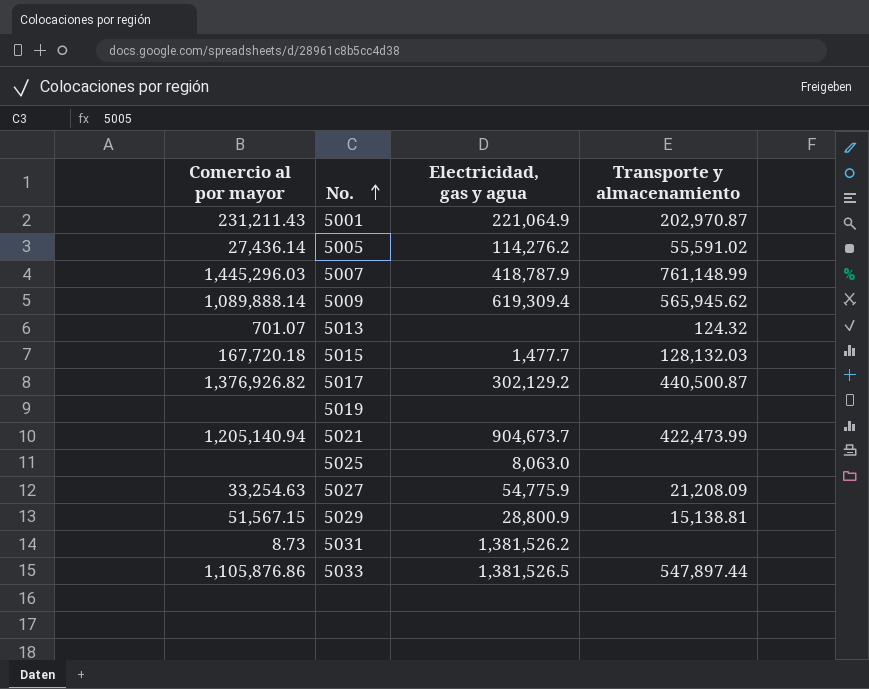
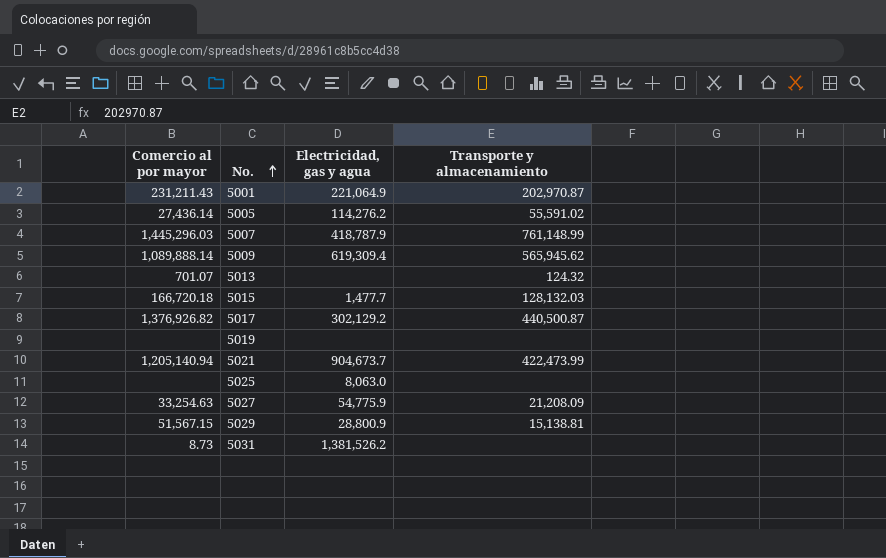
row 5033: 1,105,876.86 | 1,381,526.5 | 547,897.44 -> none
5015 | Comercio al por mayor: 167,720.18 -> 166,720.18

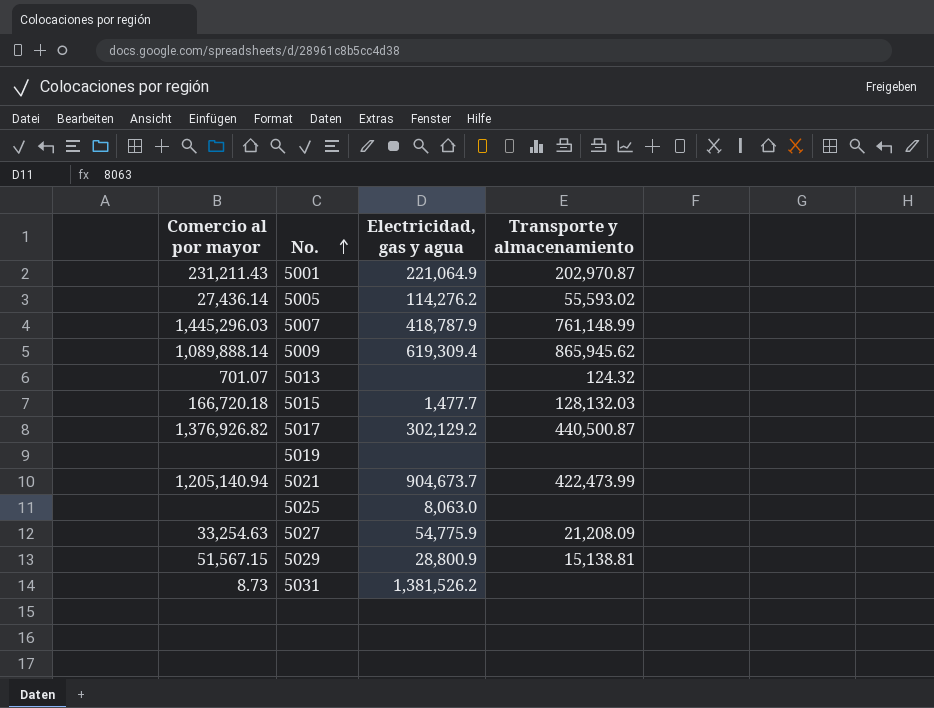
5005 | Transporte y almacenamiento: 55,591.02 -> 55,593.02
5009 | Transporte y almacenamiento: 565,945.62 -> 865,945.62

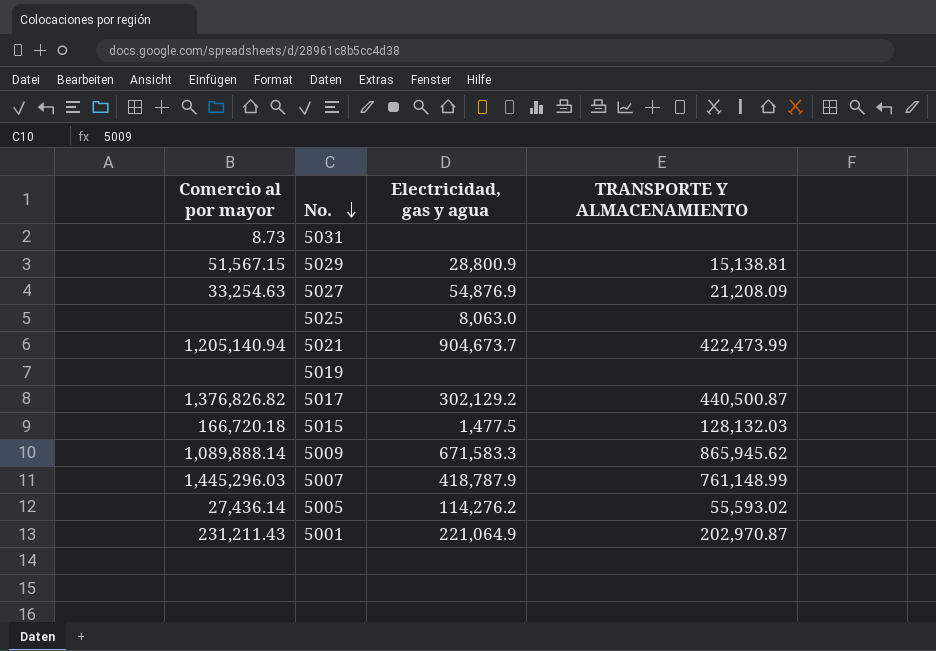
row order: No. ascending -> No. descending
column name: Transporte y almacenamiento -> TRANSPORTE Y ALMACENAMIENTO
row 5013: 701.07 | none | 124.32 -> none
5031 | Electricidad, gas y agua: 1,381,526.2 -> none
5027 | Electricidad, gas y agua: 54,775.9 -> 54,876.9
5017 | Comercio al por mayor: 1,376,926.82 -> 1,376,826.82
5015 | Electricidad, gas y agua: 1,477.7 -> 1,477.5
5009 | Electricidad, gas y agua: 619,309.4 -> 671,583.3

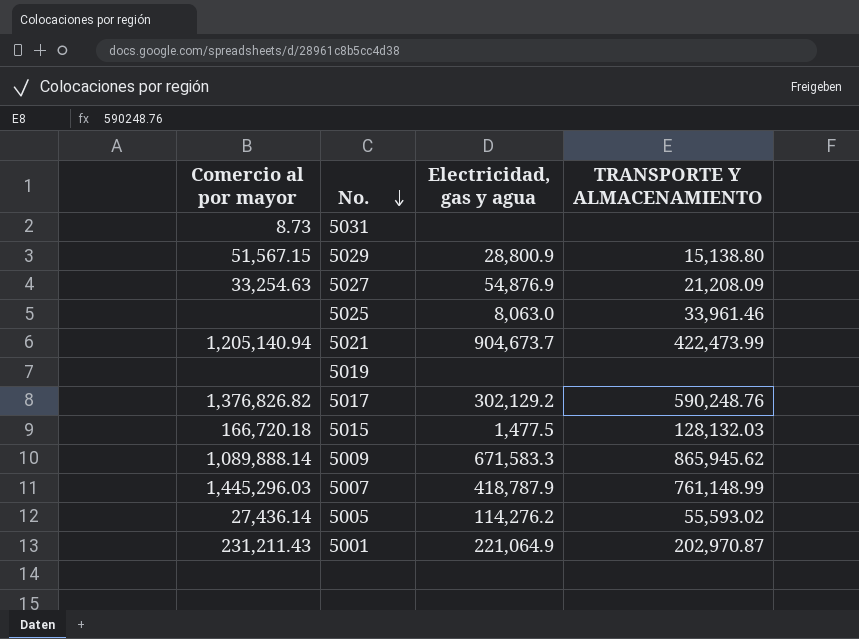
5029 | TRANSPORTE Y ALMACENAMIENTO: 15,138.81 -> 15,138.80
5025 | TRANSPORTE Y ALMACENAMIENTO: none -> 33,961.46
5017 | TRANSPORTE Y ALMACENAMIENTO: 440,500.87 -> 590,248.76

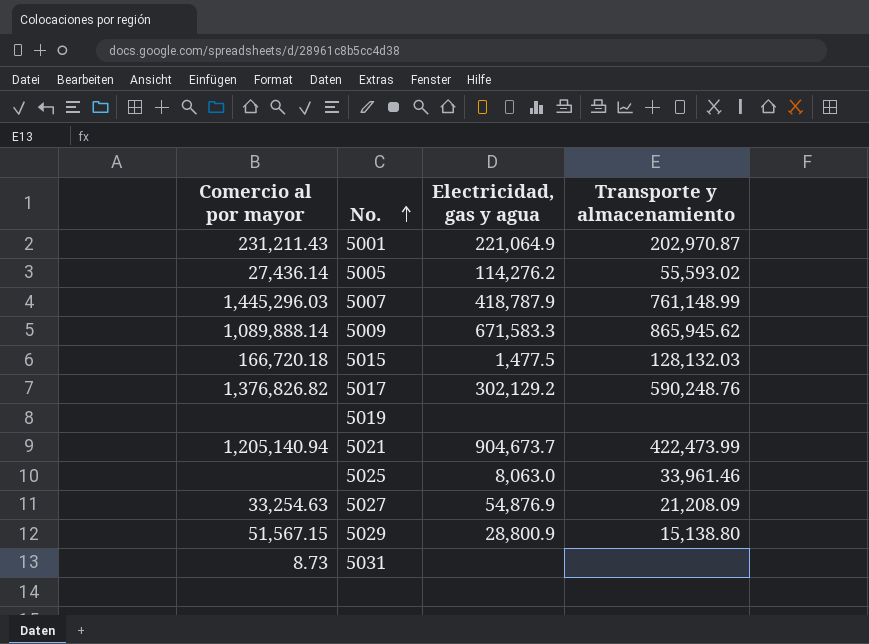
row order: No. descending -> No. ascending
column name: TRANSPORTE Y ALMACENAMIENTO -> Transporte y almacenamiento

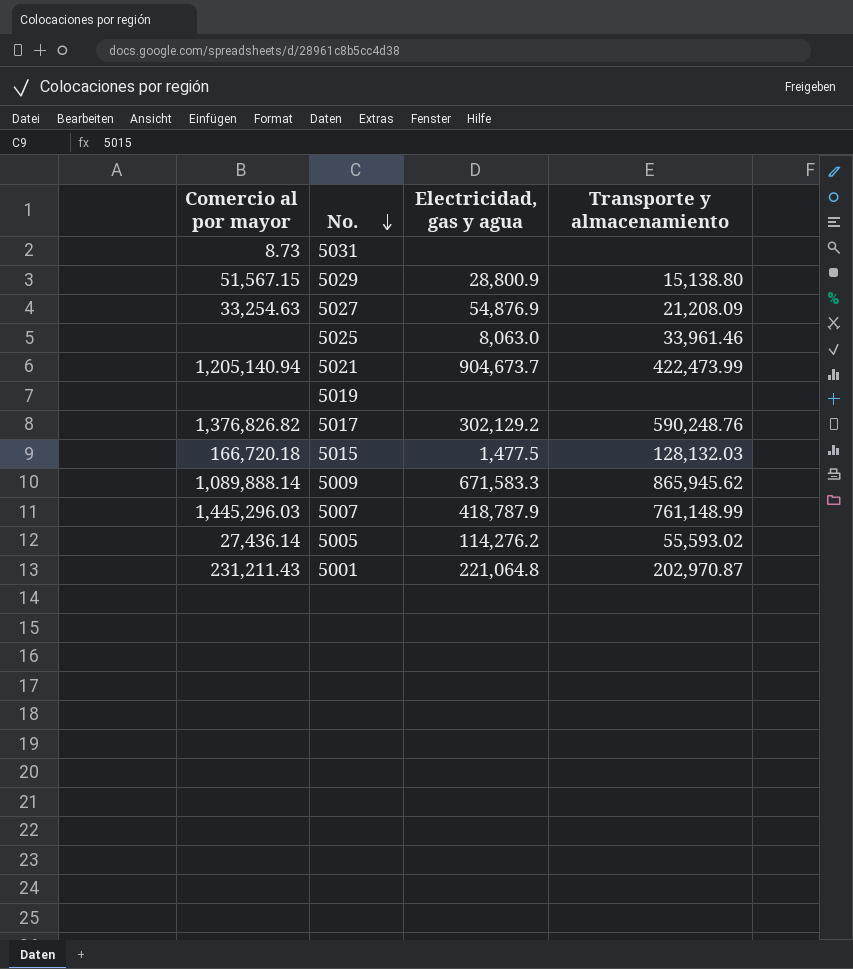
row order: No. ascending -> No. descending
5001 | Electricidad, gas y agua: 221,064.9 -> 221,064.8

